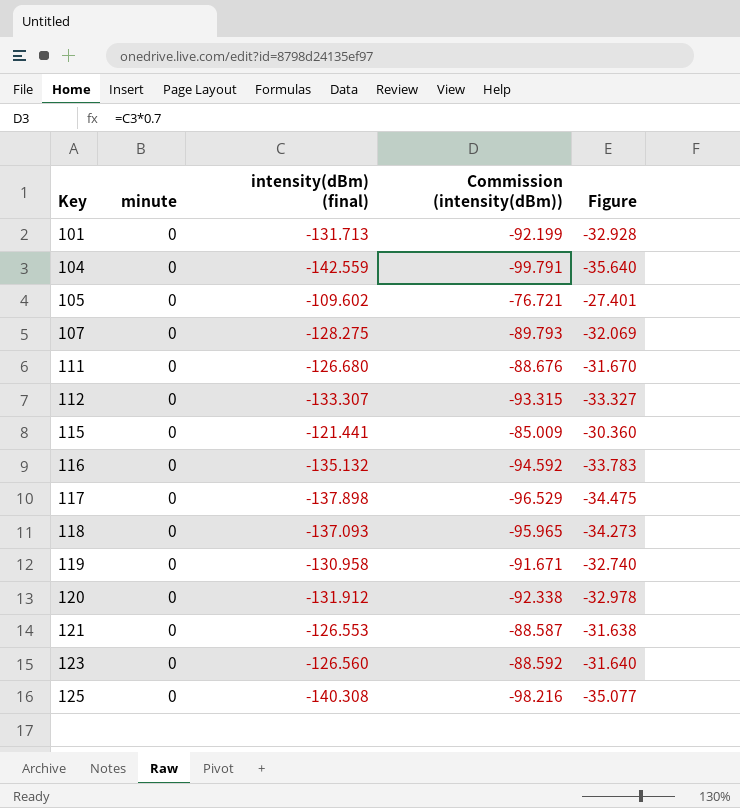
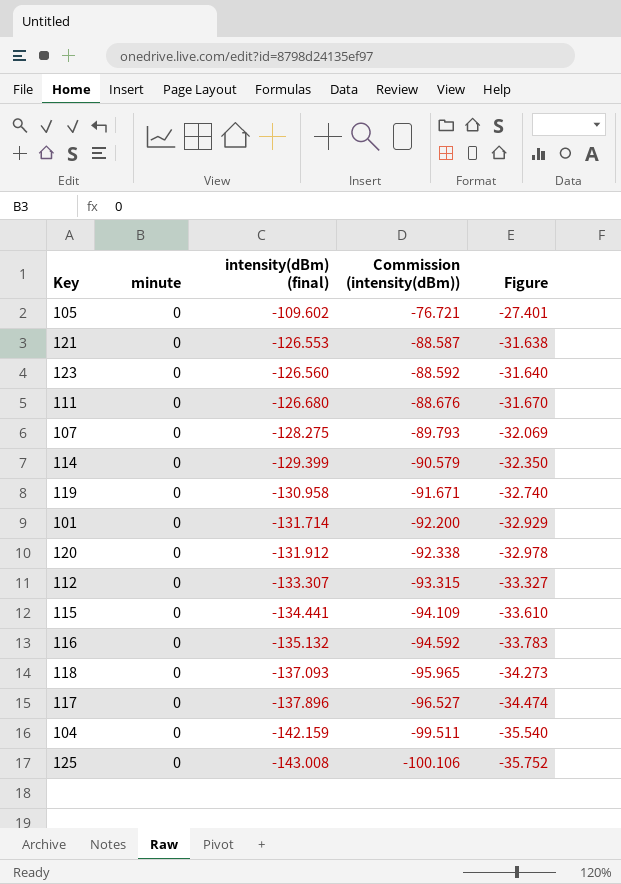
row order: Key ascending -> intensity(dBm) (final) descending
row 114: none -> 0 | -129.399 | -90.579 | -32.350
101 | intensity(dBm) (final): -131.713 -> -131.714
101 | Commission (intensity(dBm)): -92.199 -> -92.200
101 | Figure: -32.928 -> -32.929
115 | intensity(dBm) (final): -121.441 -> -134.441
115 | Commission (intensity(dBm)): -85.009 -> -94.109
115 | Figure: -30.360 -> -33.610
117 | intensity(dBm) (final): -137.898 -> -137.896
117 | Commission (intensity(dBm)): -96.529 -> -96.527
117 | Figure: -34.475 -> -34.474
104 | intensity(dBm) (final): -142.559 -> -142.159
104 | Commission (intensity(dBm)): -99.791 -> -99.511
104 | Figure: -35.640 -> -35.540
125 | intensity(dBm) (final): -140.308 -> -143.008
125 | Commission (intensity(dBm)): -98.216 -> -100.106
125 | Figure: -35.077 -> -35.752

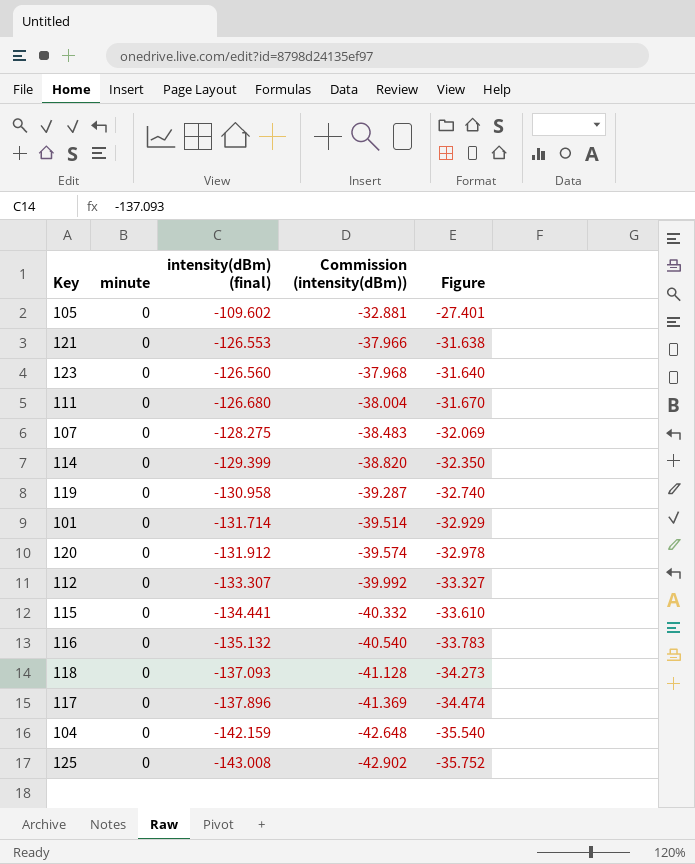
column Commission (intensity(dBm)) | formula: [intensity(dBm) (final)] * 0.7 -> [intensity(dBm) (final)] * 0.3

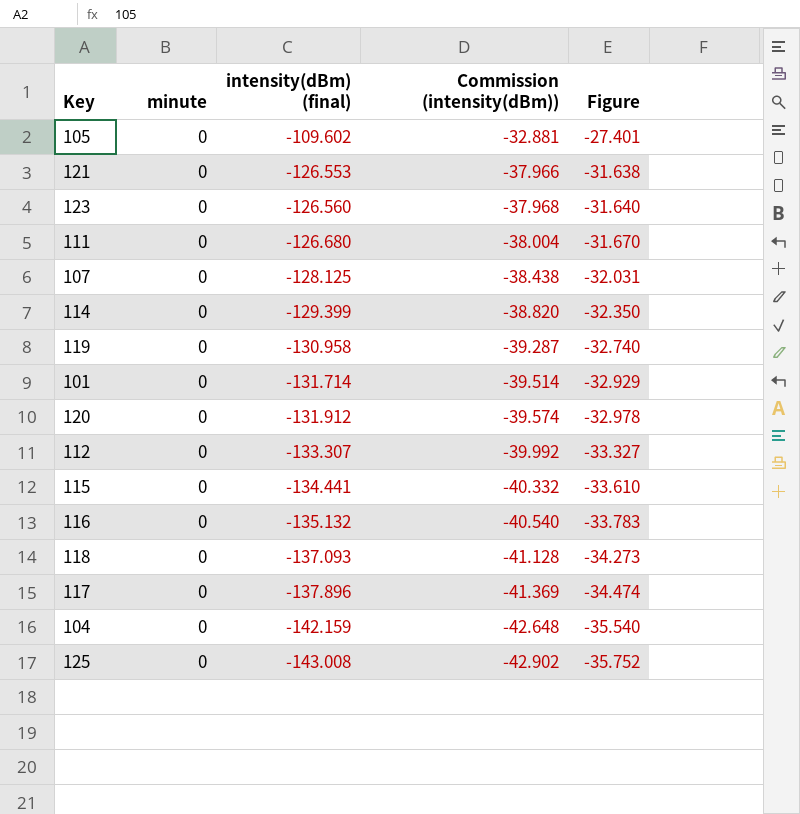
107 | intensity(dBm) (final): -128.275 -> -128.125
107 | Commission (intensity(dBm)): -38.483 -> -38.438
107 | Figure: -32.069 -> -32.031

